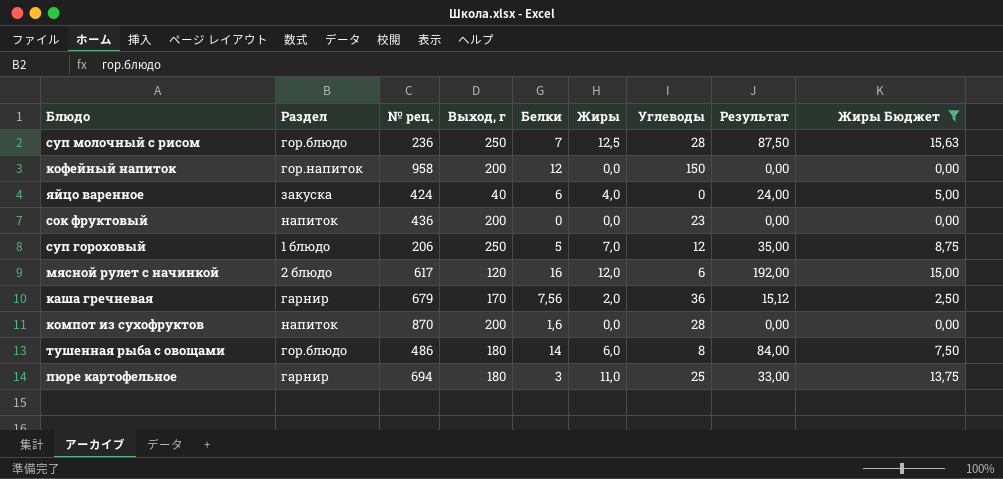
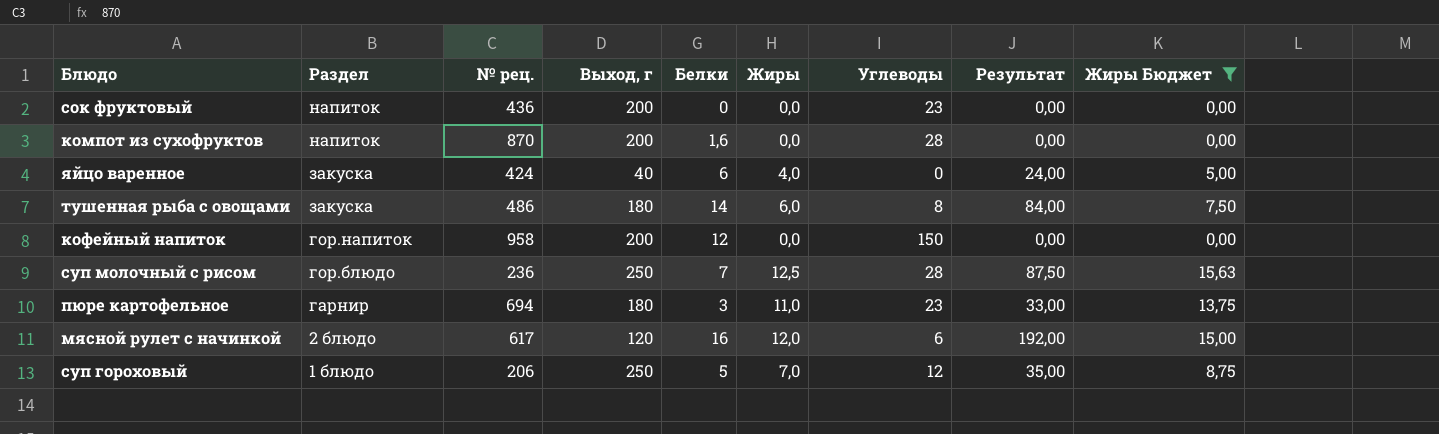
row order: none -> Раздел descending
row каша гречневая: гарнир | 679 | 170 | 7,56 | 2,0 | 36 | 15,12 | 2,50 -> none
тушенная рыба с овощами | Раздел: гор.блюдо -> закуска
пюре картофельное | Углеводы: 25 -> 23

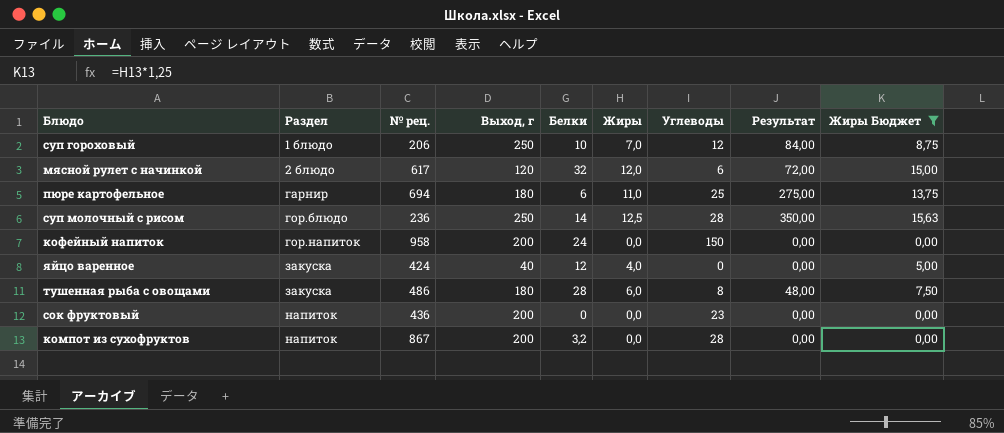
row order: Раздел descending -> Раздел ascending
column Результат | formula: [Белки] * [Жиры] -> [Жиры] * [Углеводы]
суп гороховый | Белки: 5 -> 10
мясной рулет с начинкой | Белки: 16 -> 32
пюре картофельное | Белки: 3 -> 6
пюре картофельное | Углеводы: 23 -> 25
суп молочный с рисом | Белки: 7 -> 14
кофейный напиток | Белки: 12 -> 24
яйцо варенное | Белки: 6 -> 12
тушенная рыба с овощами | Белки: 14 -> 28
компот из сухофруктов | № рец.: 870 -> 867
компот из сухофруктов | Белки: 1,6 -> 3,2

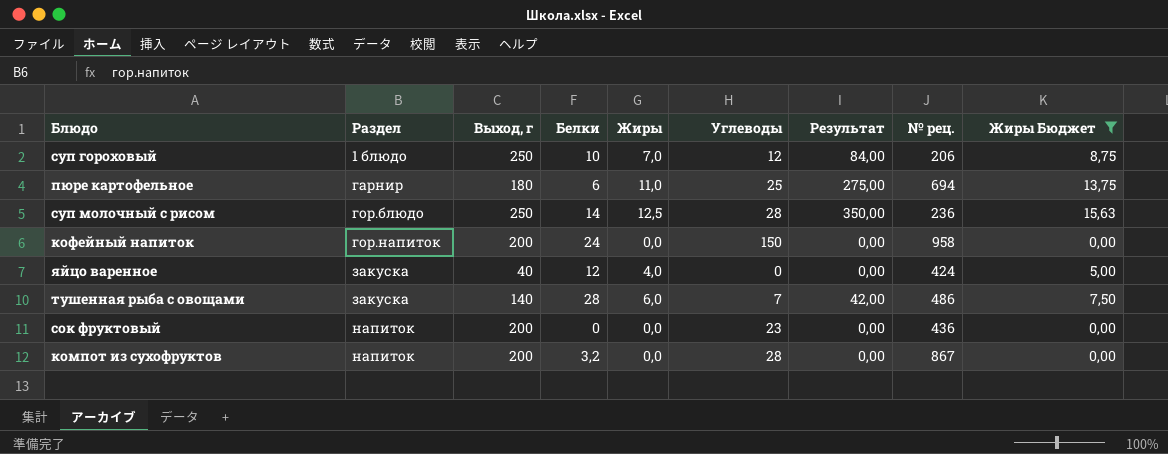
column № рец. | position: 3 -> 8
row мясной рулет с начинкой: 2 блюдо | 617 | 120 | 32 | 12,0 | 6 | 72,00 | 15,00 -> none
тушенная рыба с овощами | Выход, г: 180 -> 140
тушенная рыба с овощами | Углеводы: 8 -> 7
тушенная рыба с овощами | Результат: 48,00 -> 42,00

